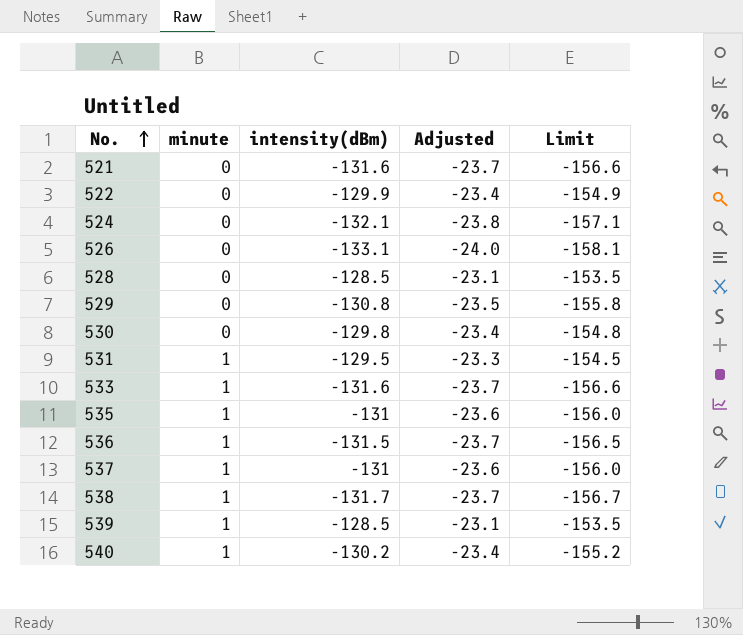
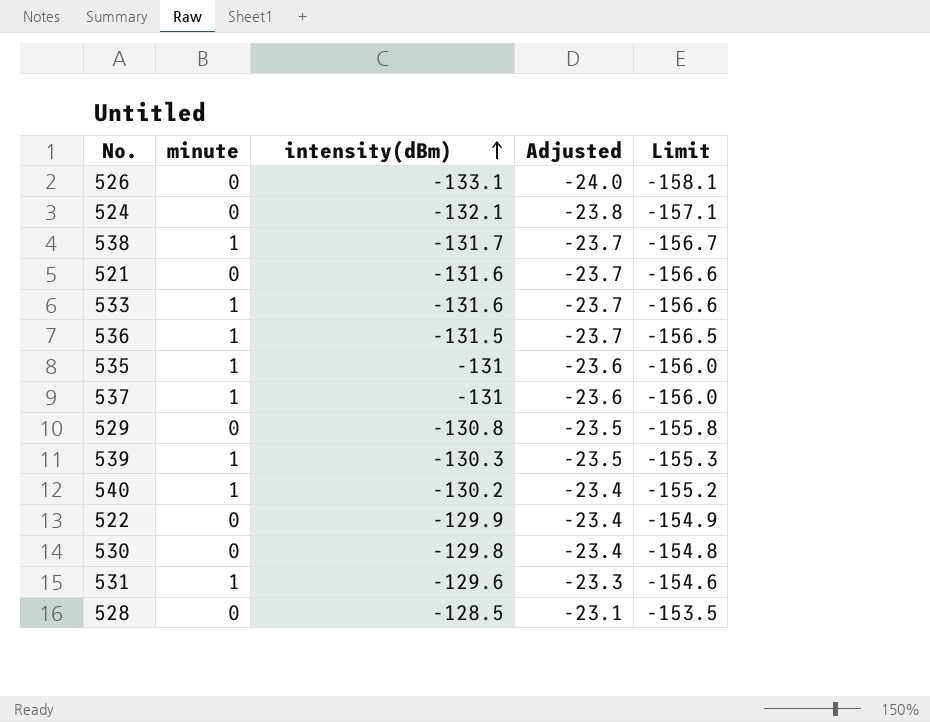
row order: No. ascending -> intensity(dBm) ascending
539 | intensity(dBm): -128.5 -> -130.3
539 | Adjusted: -23.1 -> -23.5
539 | Limit: -153.5 -> -155.3
531 | intensity(dBm): -129.5 -> -129.6
531 | Limit: -154.5 -> -154.6

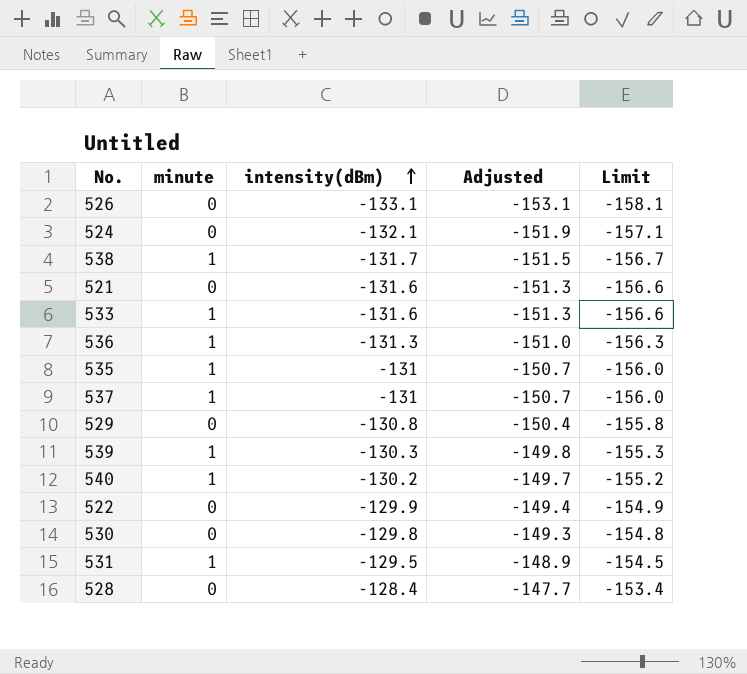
column Adjusted | formula: [intensity(dBm)] * 0.18 -> [intensity(dBm)] * 1.15
536 | intensity(dBm): -131.5 -> -131.3
536 | Limit: -156.5 -> -156.3
531 | intensity(dBm): -129.6 -> -129.5
531 | Limit: -154.6 -> -154.5
528 | intensity(dBm): -128.5 -> -128.4
528 | Limit: -153.5 -> -153.4

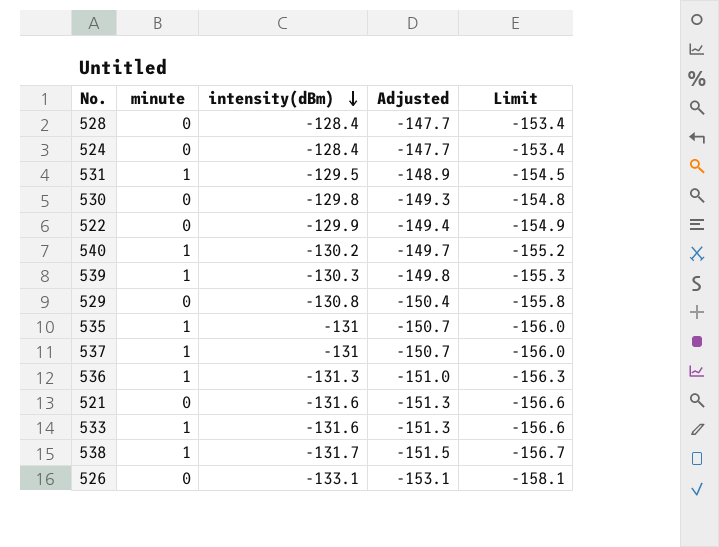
row order: intensity(dBm) ascending -> intensity(dBm) descending
524 | intensity(dBm): -132.1 -> -128.4
524 | Adjusted: -151.9 -> -147.7
524 | Limit: -157.1 -> -153.4

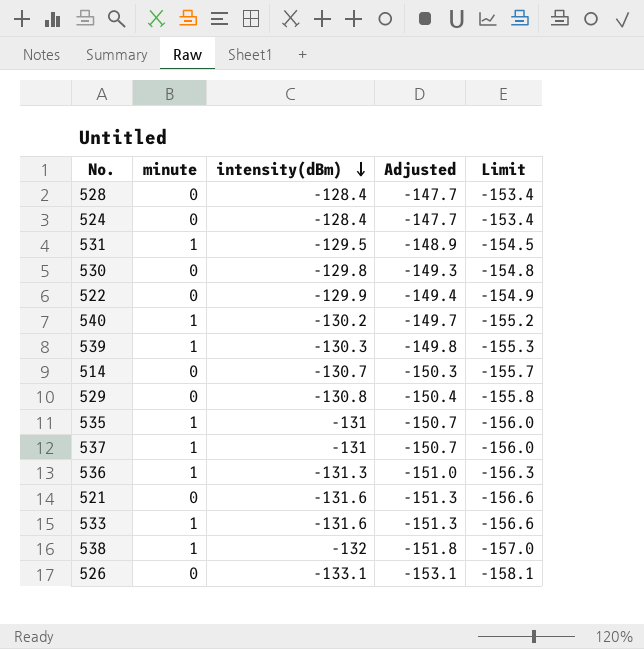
row 514: none -> 0 | -130.7 | -150.3 | -155.7
538 | intensity(dBm): -131.7 -> -132
538 | Adjusted: -151.5 -> -151.8
538 | Limit: -156.7 -> -157.0

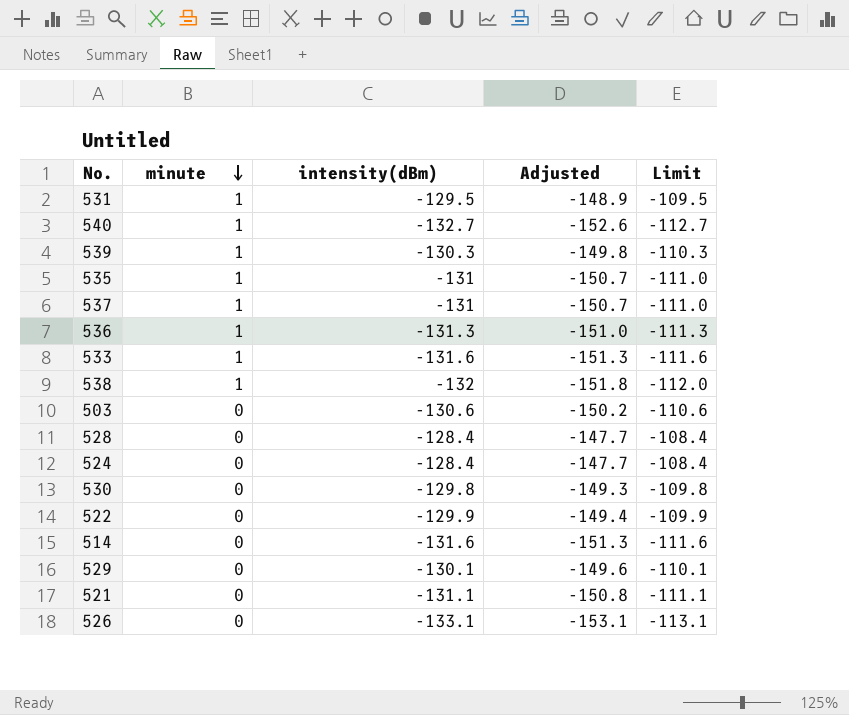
row order: intensity(dBm) descending -> minute descending
column Limit | formula: [intensity(dBm)] - 25 -> [intensity(dBm)] + 20
540 | intensity(dBm): -130.2 -> -132.7
540 | Adjusted: -149.7 -> -152.6
row 503: none -> 0 | -130.6 | -150.2 | -110.6
514 | intensity(dBm): -130.7 -> -131.6
514 | Adjusted: -150.3 -> -151.3
529 | intensity(dBm): -130.8 -> -130.1
529 | Adjusted: -150.4 -> -149.6
521 | intensity(dBm): -131.6 -> -131.1
521 | Adjusted: -151.3 -> -150.8

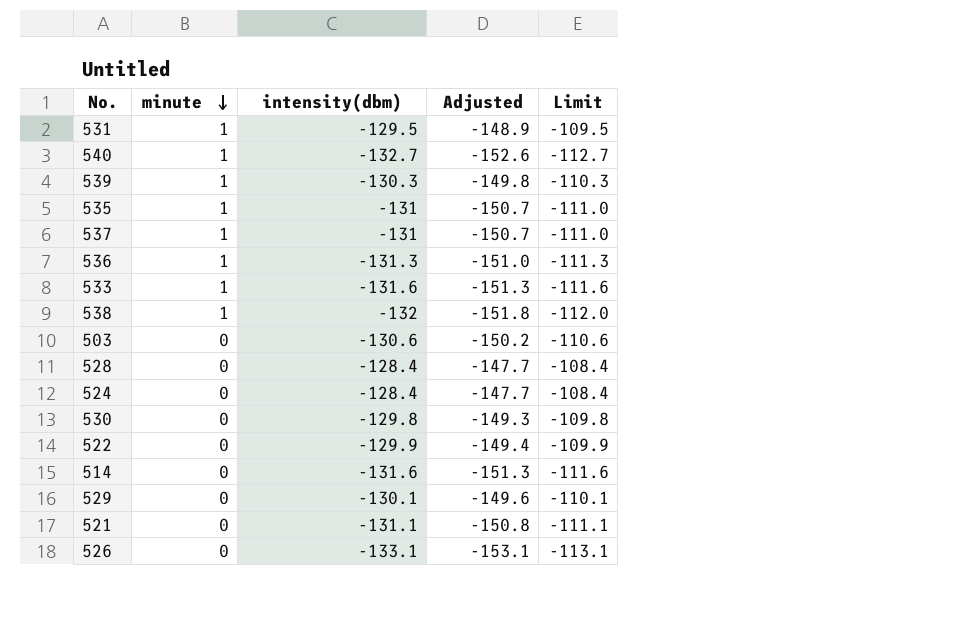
column name: intensity(dBm) -> intensity(dbm)

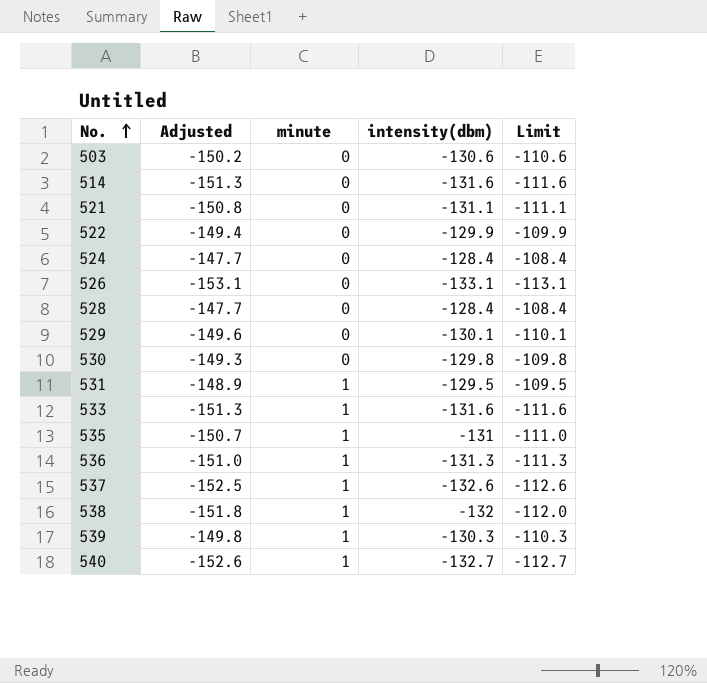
row order: minute descending -> No. ascending
column Adjusted | position: 4 -> 2
537 | Adjusted: -150.7 -> -152.5
537 | intensity(dbm): -131 -> -132.6
537 | Limit: -111.0 -> -112.6

